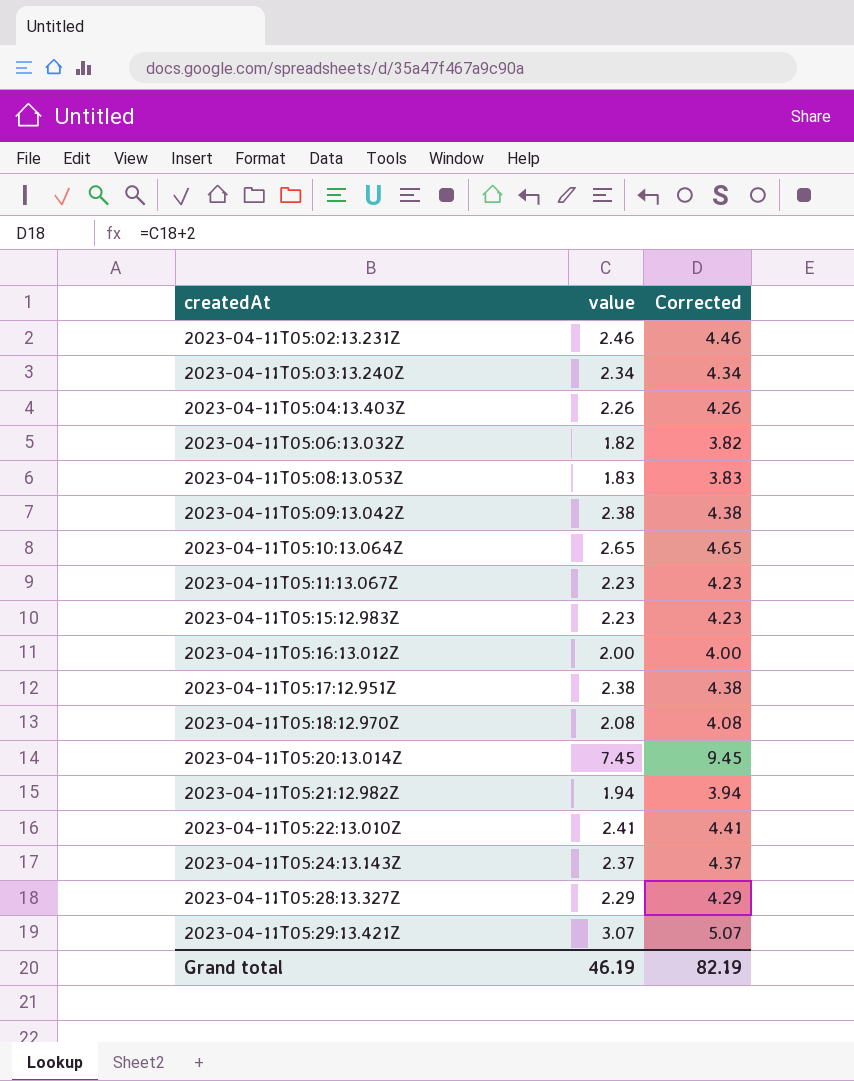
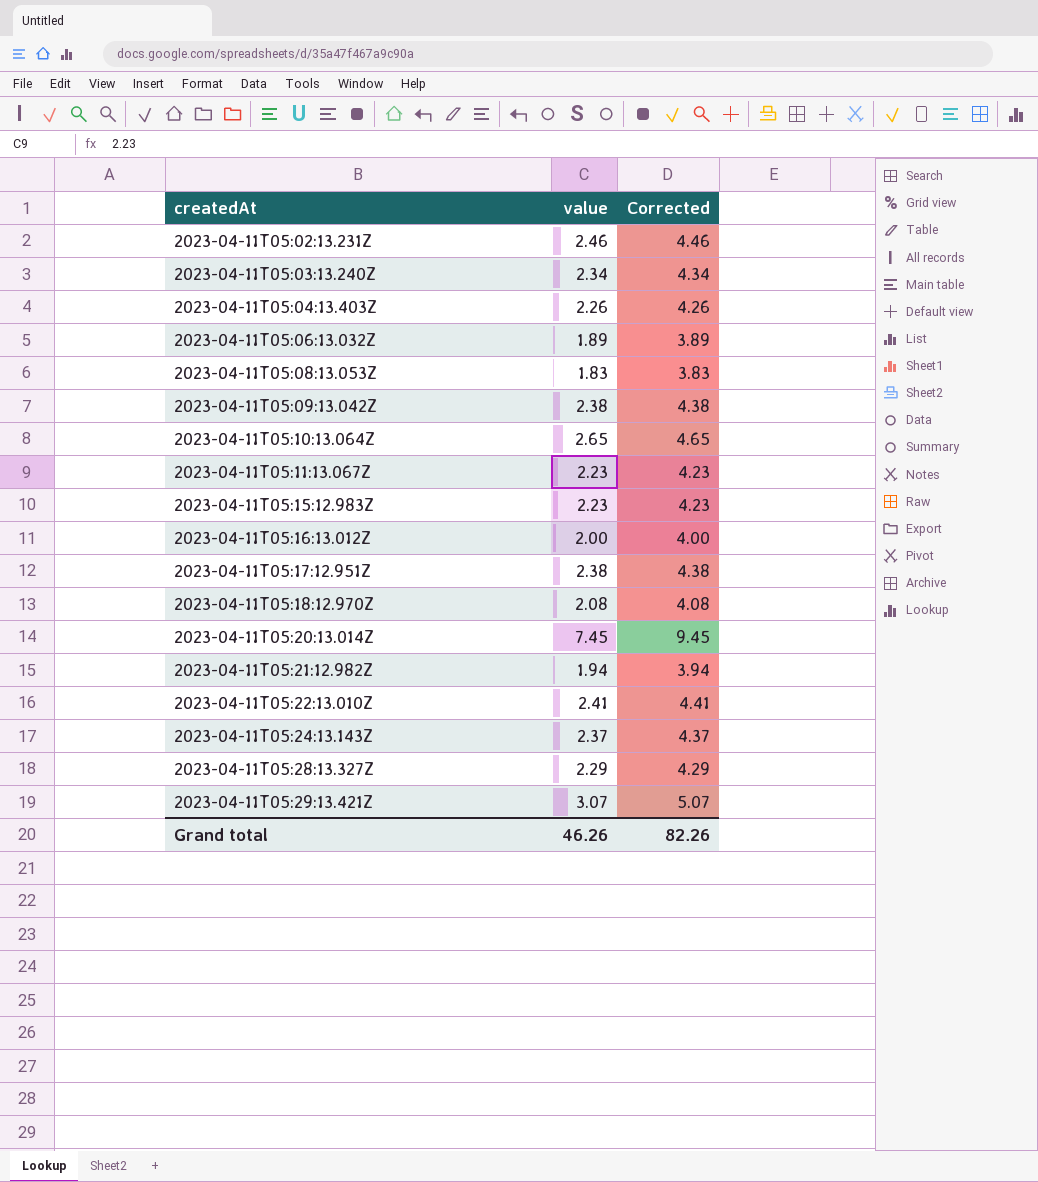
2023-04-11T05:06:13.032Z | value: 1.82 -> 1.89
2023-04-11T05:06:13.032Z | Corrected: 3.82 -> 3.89
Grand total | value: 46.19 -> 46.26
Grand total | Corrected: 82.19 -> 82.26

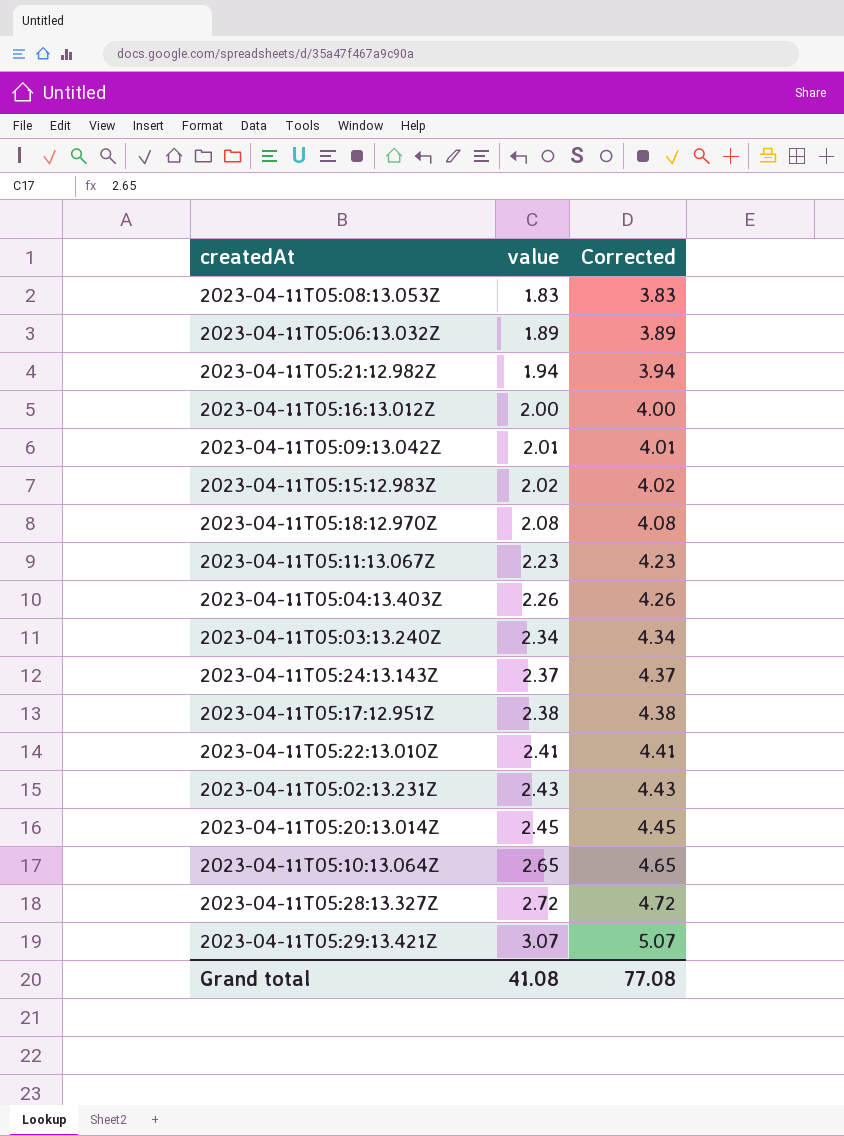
row order: createdAt ascending -> value ascending
2023-04-11T05:09:13.042Z | value: 2.38 -> 2.01
2023-04-11T05:09:13.042Z | Corrected: 4.38 -> 4.01
2023-04-11T05:15:12.983Z | value: 2.23 -> 2.02
2023-04-11T05:15:12.983Z | Corrected: 4.23 -> 4.02
2023-04-11T05:02:13.231Z | value: 2.46 -> 2.43
2023-04-11T05:02:13.231Z | Corrected: 4.46 -> 4.43
2023-04-11T05:20:13.014Z | value: 7.45 -> 2.45
2023-04-11T05:20:13.014Z | Corrected: 9.45 -> 4.45
2023-04-11T05:28:13.327Z | value: 2.29 -> 2.72
2023-04-11T05:28:13.327Z | Corrected: 4.29 -> 4.72
Grand total | value: 46.26 -> 41.08
Grand total | Corrected: 82.26 -> 77.08

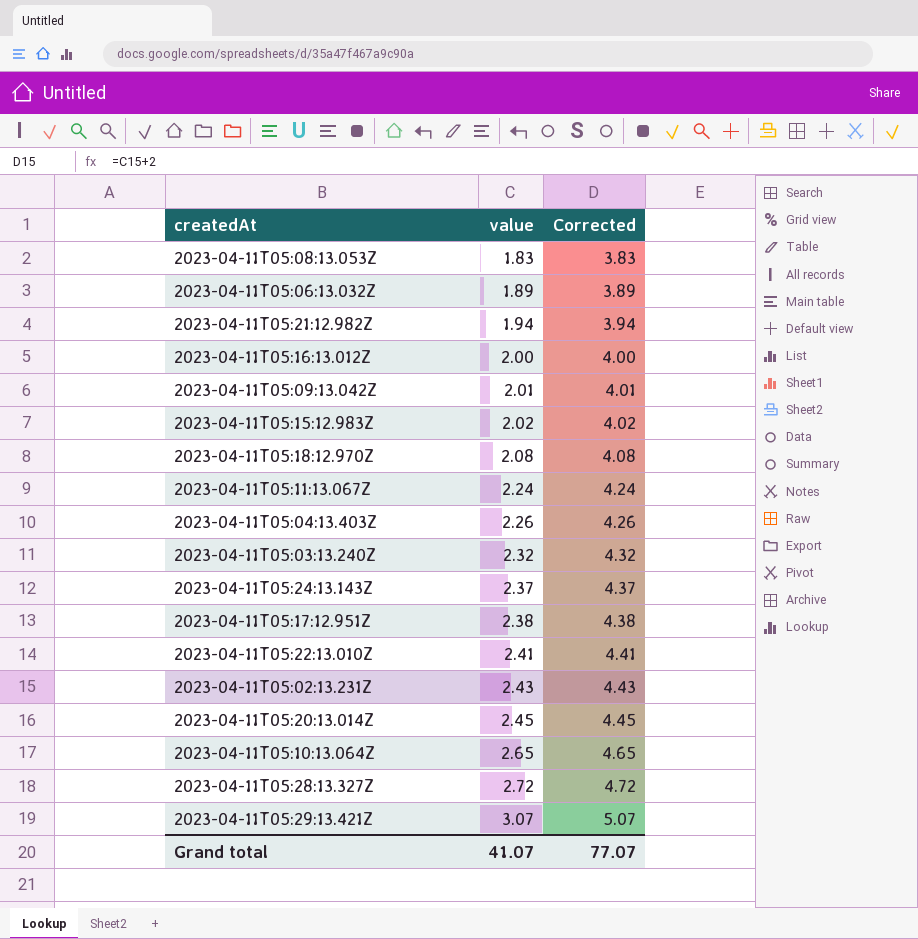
2023-04-11T05:11:13.067Z | value: 2.23 -> 2.24
2023-04-11T05:11:13.067Z | Corrected: 4.23 -> 4.24
2023-04-11T05:03:13.240Z | value: 2.34 -> 2.32
2023-04-11T05:03:13.240Z | Corrected: 4.34 -> 4.32
Grand total | value: 41.08 -> 41.07
Grand total | Corrected: 77.08 -> 77.07

